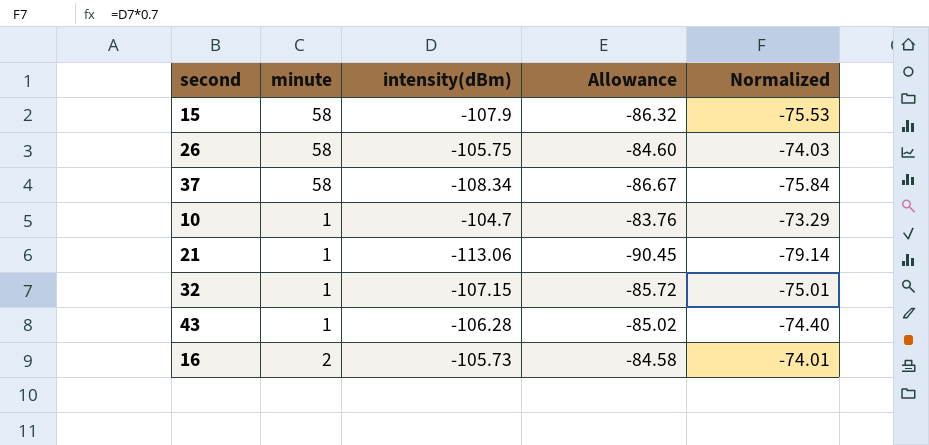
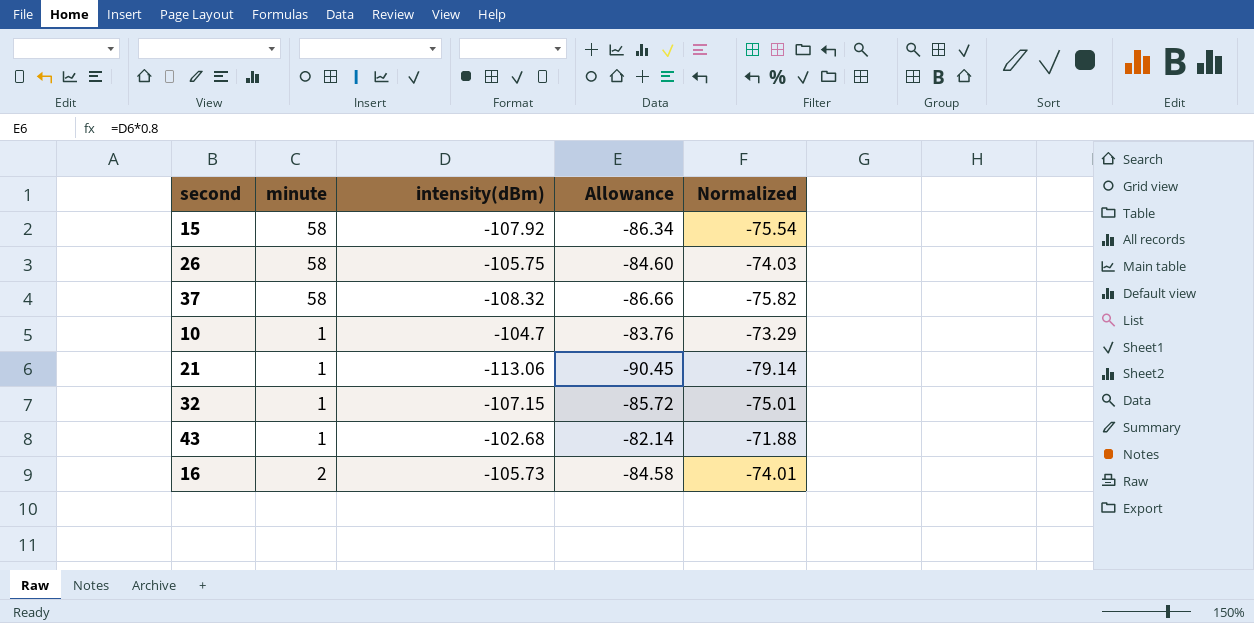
15 | intensity(dBm): -107.9 -> -107.92
15 | Allowance: -86.32 -> -86.34
15 | Normalized: -75.53 -> -75.54
37 | intensity(dBm): -108.34 -> -108.32
37 | Allowance: -86.67 -> -86.66
37 | Normalized: -75.84 -> -75.82
43 | intensity(dBm): -106.28 -> -102.68
43 | Allowance: -85.02 -> -82.14
43 | Normalized: -74.40 -> -71.88

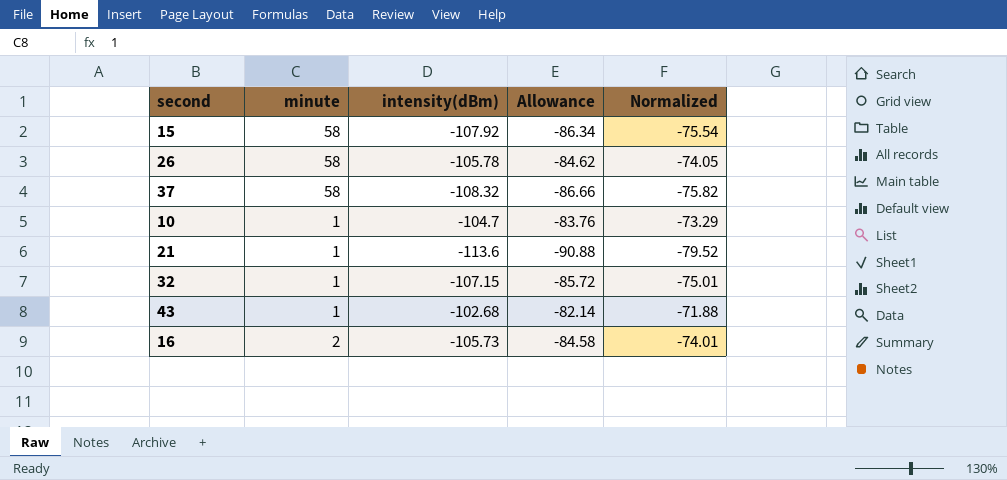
26 | intensity(dBm): -105.75 -> -105.78
26 | Allowance: -84.60 -> -84.62
26 | Normalized: -74.03 -> -74.05
21 | intensity(dBm): -113.06 -> -113.6
21 | Allowance: -90.45 -> -90.88
21 | Normalized: -79.14 -> -79.52

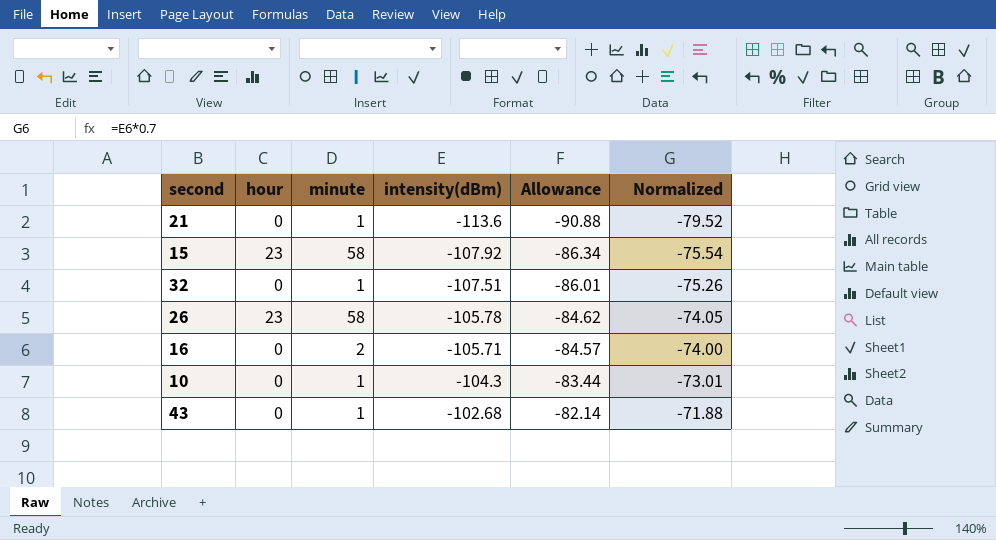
row order: none -> intensity(dBm) ascending
column hour | position: none -> 2
row 37: 58 | -108.32 | -86.66 | -75.82 -> none
32 | intensity(dBm): -107.15 -> -107.51
32 | Allowance: -85.72 -> -86.01
32 | Normalized: -75.01 -> -75.26
16 | intensity(dBm): -105.73 -> -105.71
16 | Allowance: -84.58 -> -84.57
16 | Normalized: -74.01 -> -74.00
10 | intensity(dBm): -104.7 -> -104.3
10 | Allowance: -83.76 -> -83.44
10 | Normalized: -73.29 -> -73.01

